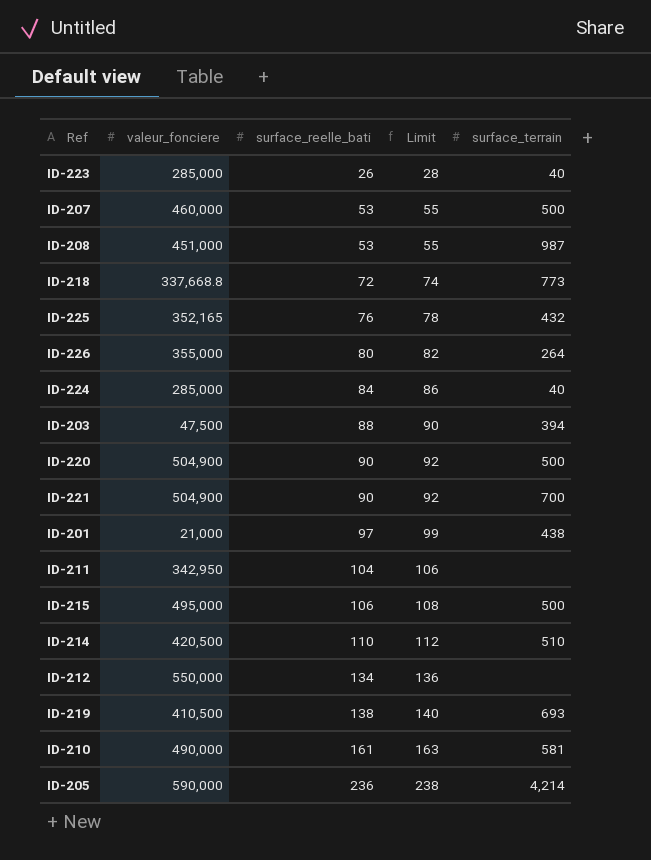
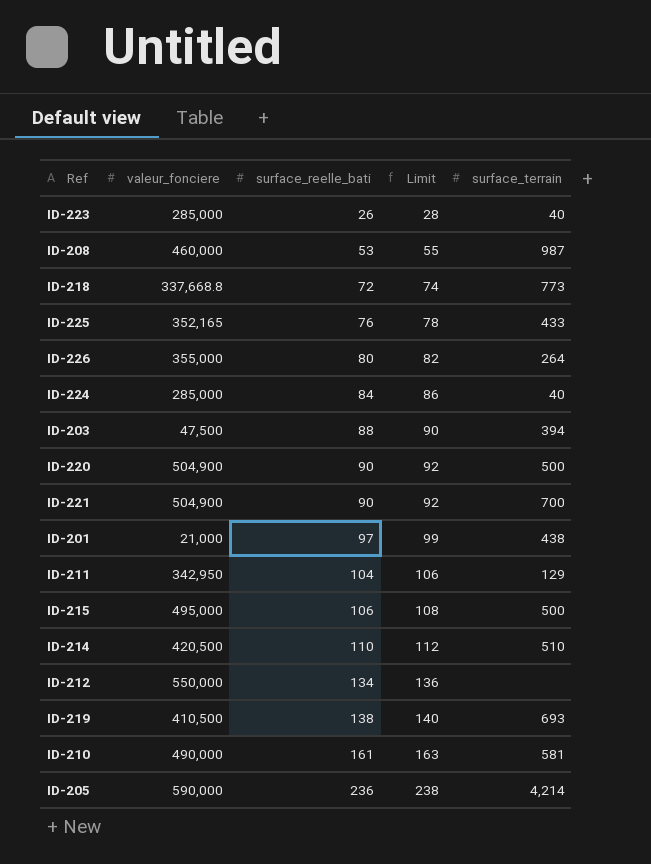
row ID-207: 460,000 | 53 | 55 | 500 -> none
ID-208 | valeur_fonciere: 451,000 -> 460,000
ID-225 | surface_terrain: 432 -> 433
ID-211 | surface_terrain: none -> 129

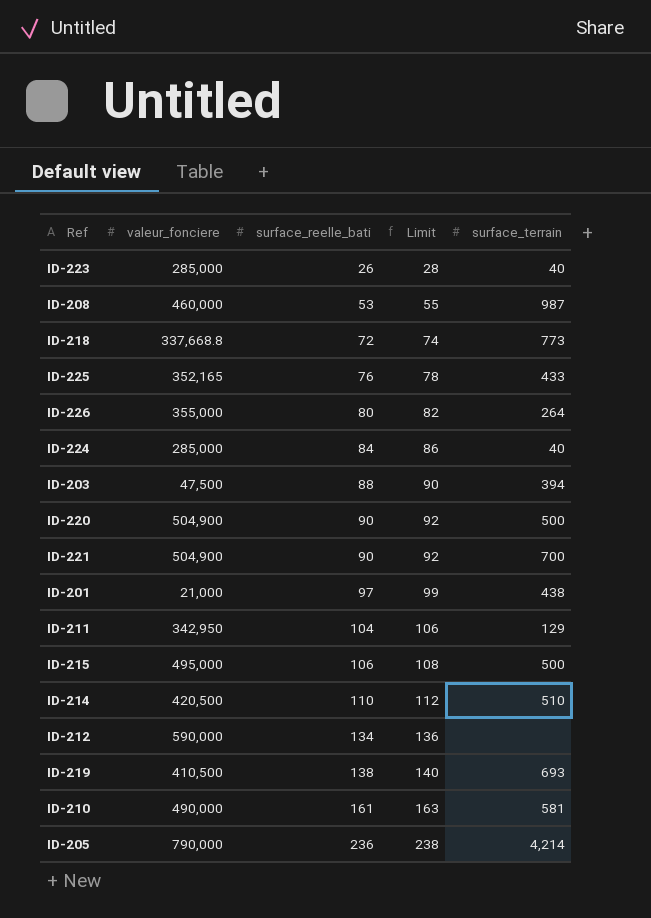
ID-212 | valeur_fonciere: 550,000 -> 590,000
ID-205 | valeur_fonciere: 590,000 -> 790,000

